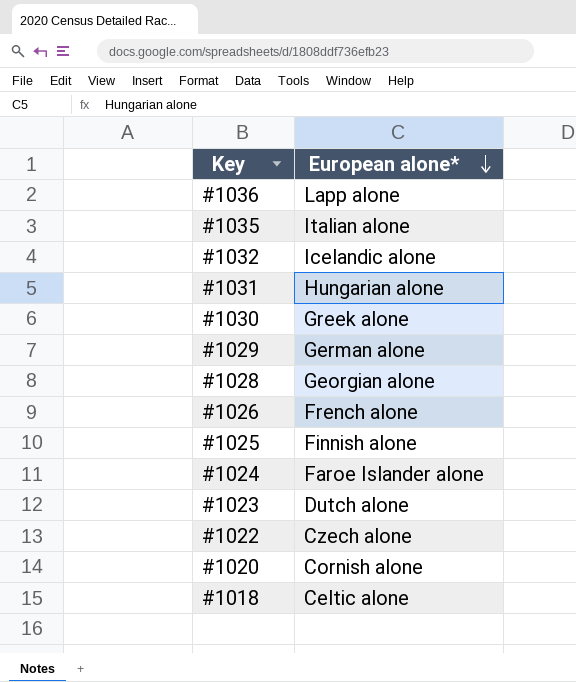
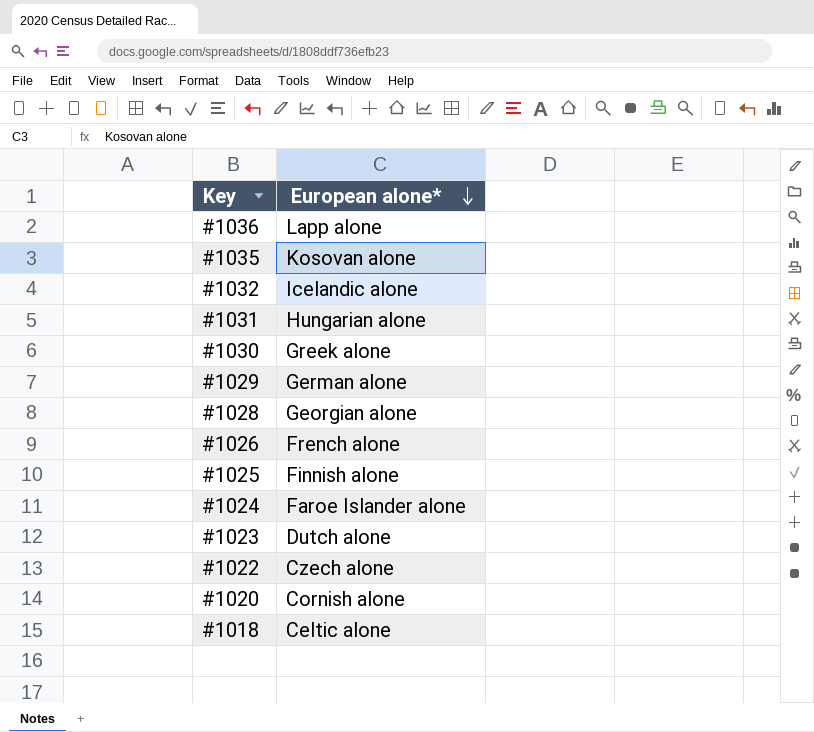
#1035 | European alone*: Italian alone -> Kosovan alone

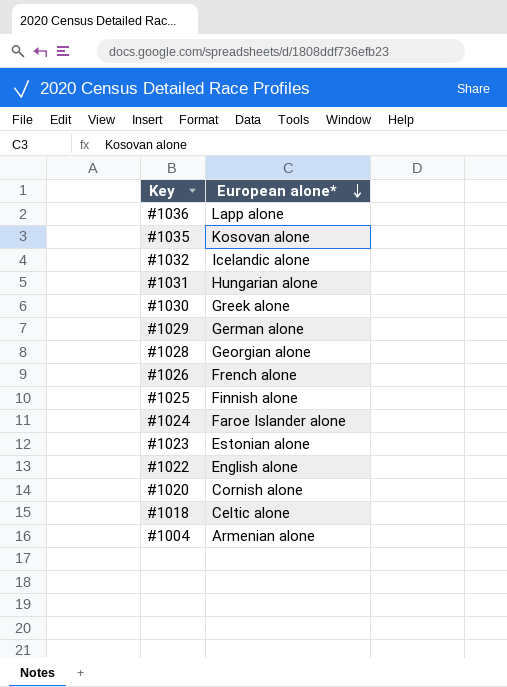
#1023 | European alone*: Dutch alone -> Estonian alone
#1022 | European alone*: Czech alone -> English alone
row #1004: none -> Armenian alone

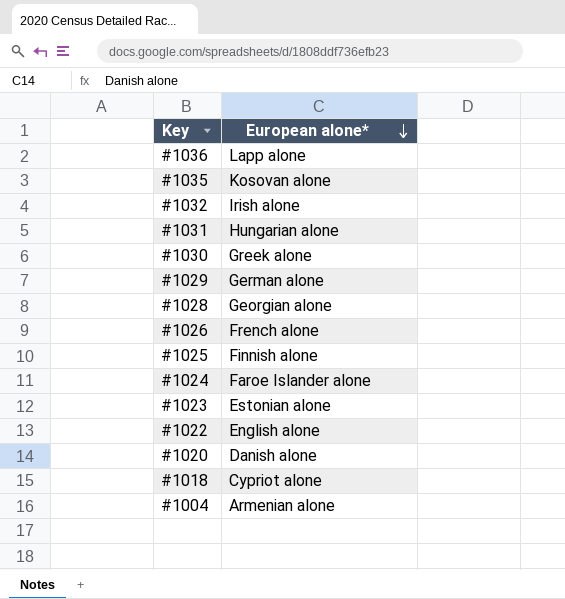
#1032 | European alone*: Icelandic alone -> Irish alone
#1020 | European alone*: Cornish alone -> Danish alone
#1018 | European alone*: Celtic alone -> Cypriot alone

